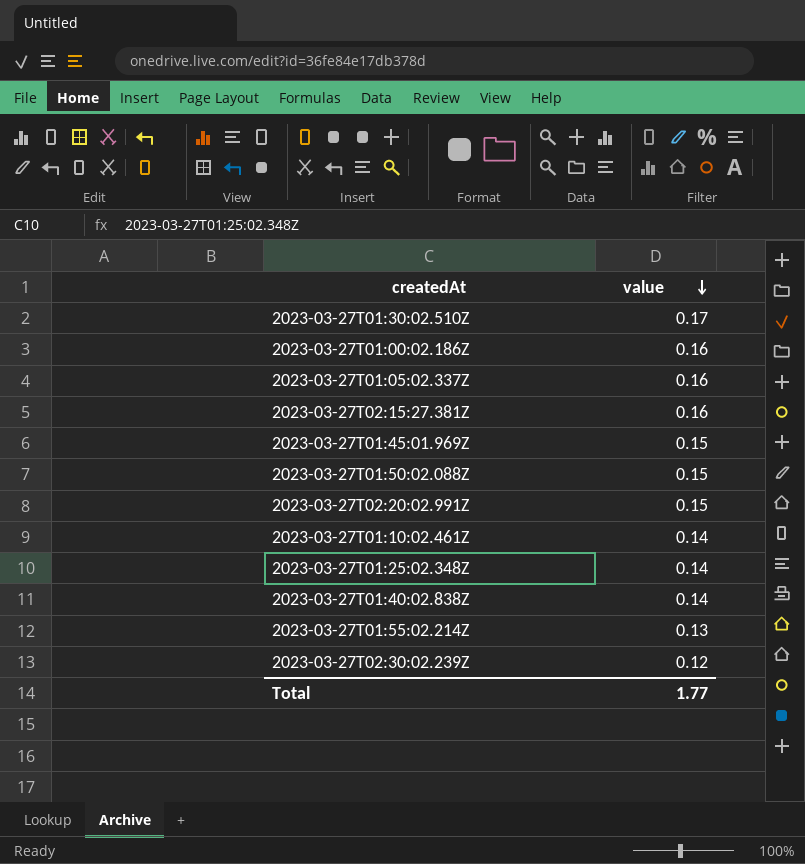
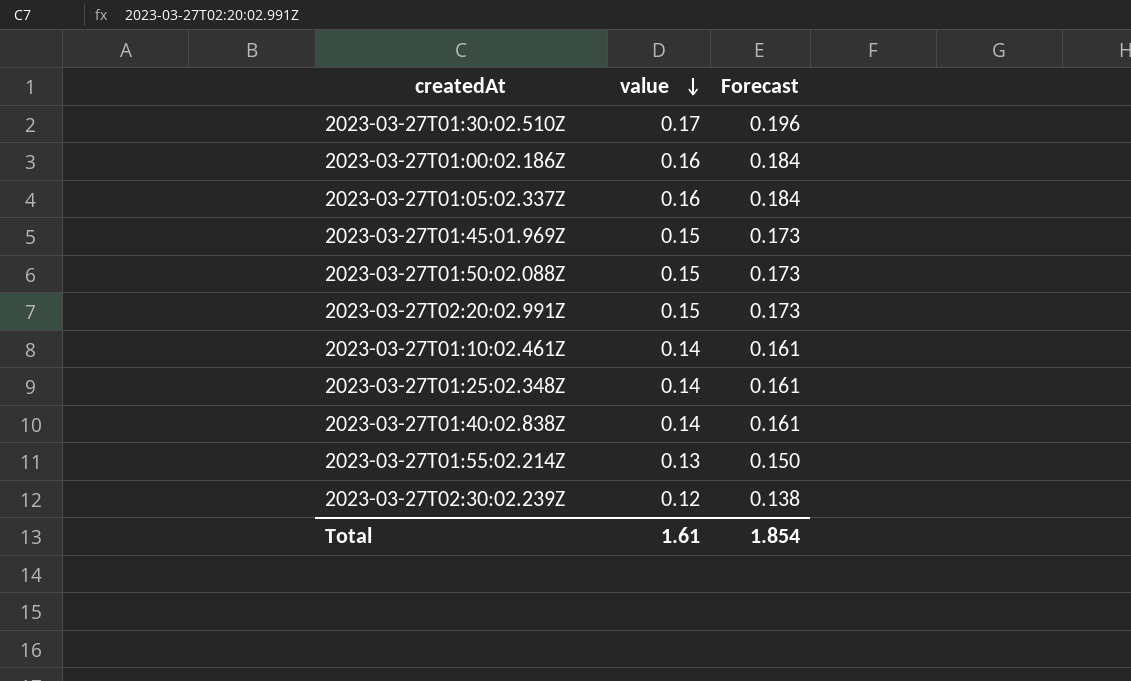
column Forecast | formula: none -> [value] * 1.15
row 2023-03-27T02:15:27.381Z: 0.16 -> none
Total | value: 1.77 -> 1.61

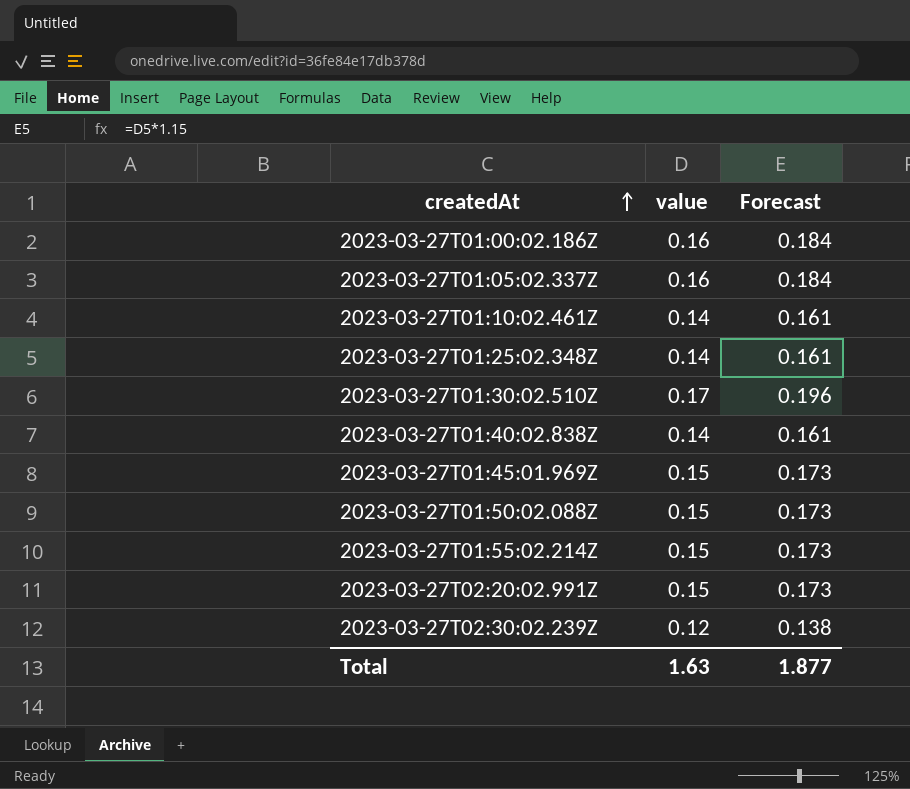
row order: value descending -> createdAt ascending
2023-03-27T01:55:02.214Z | value: 0.13 -> 0.15
2023-03-27T01:55:02.214Z | Forecast: 0.150 -> 0.173
Total | value: 1.61 -> 1.63
Total | Forecast: 1.854 -> 1.877

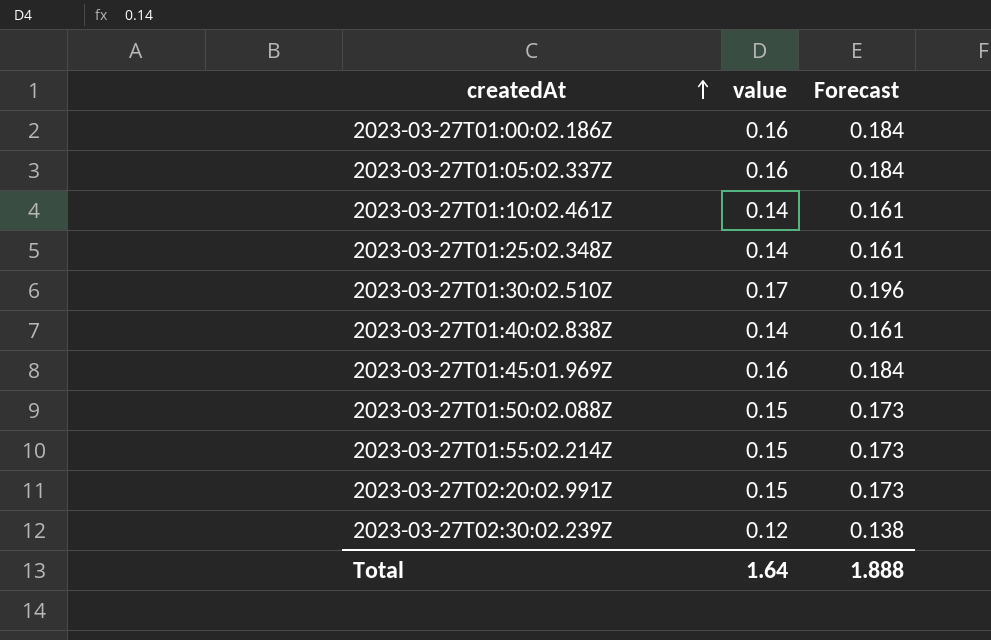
2023-03-27T01:45:01.969Z | value: 0.15 -> 0.16
2023-03-27T01:45:01.969Z | Forecast: 0.173 -> 0.184
Total | value: 1.63 -> 1.64
Total | Forecast: 1.877 -> 1.888

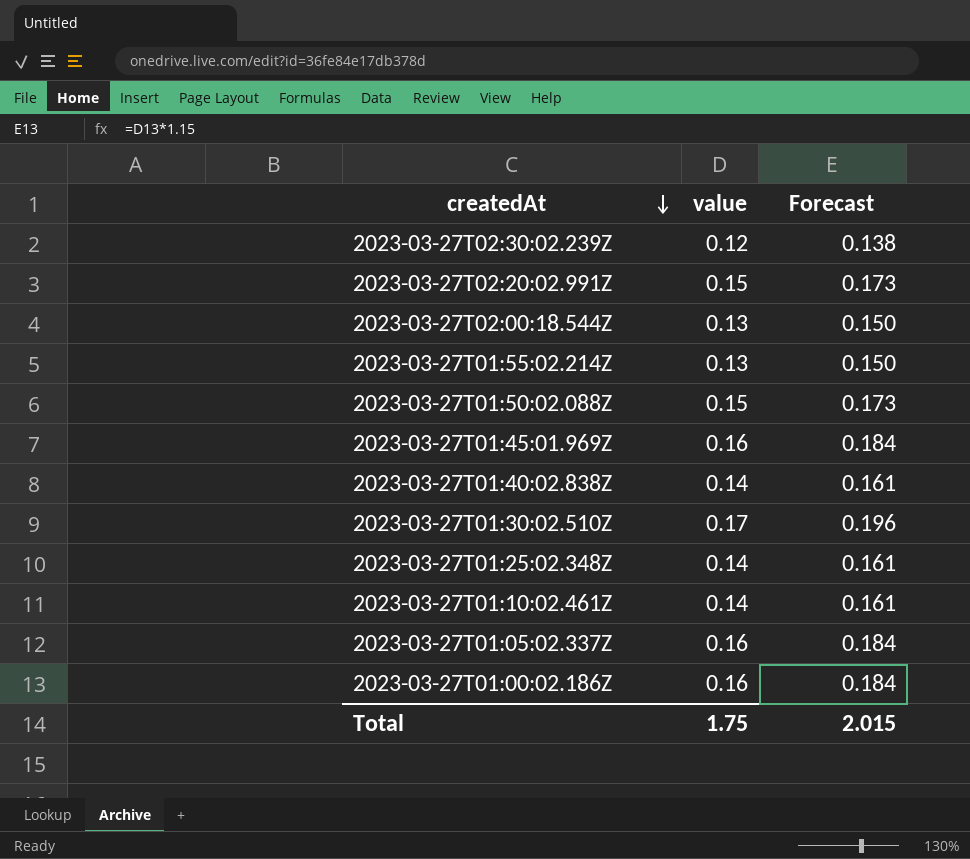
row order: createdAt ascending -> createdAt descending
row 2023-03-27T02:00:18.544Z: none -> 0.13 | 0.150
2023-03-27T01:55:02.214Z | value: 0.15 -> 0.13
2023-03-27T01:55:02.214Z | Forecast: 0.173 -> 0.150
Total | value: 1.64 -> 1.75
Total | Forecast: 1.888 -> 2.015

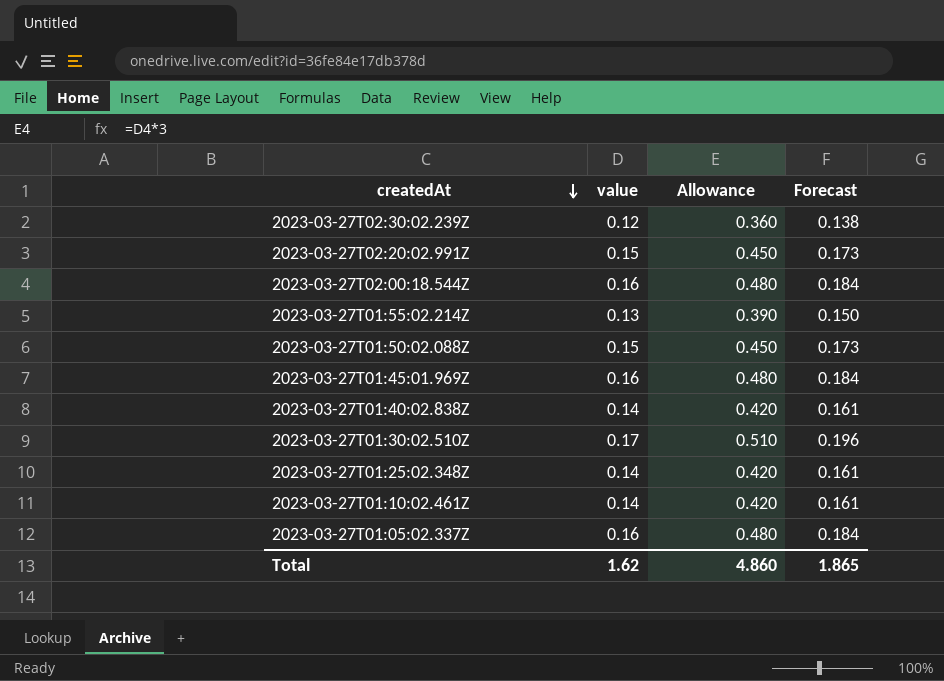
column Allowance | formula: none -> [value] * 3
row 2023-03-27T01:00:02.186Z: 0.16 | 0.184 -> none
2023-03-27T02:00:18.544Z | value: 0.13 -> 0.16
2023-03-27T02:00:18.544Z | Forecast: 0.150 -> 0.184
Total | value: 1.75 -> 1.62
Total | Forecast: 2.015 -> 1.865

